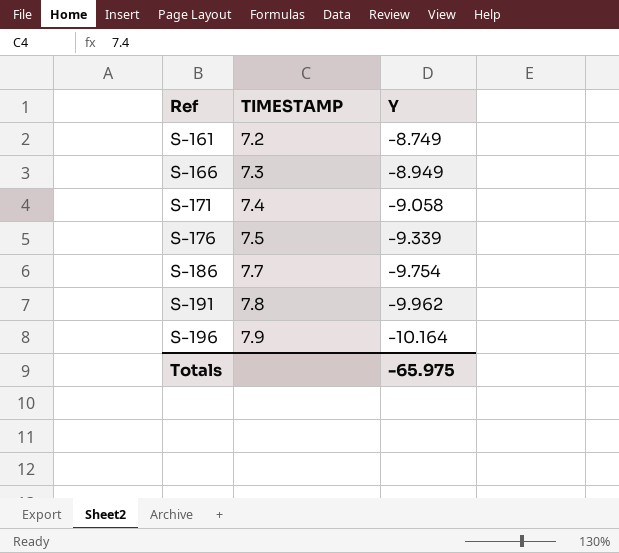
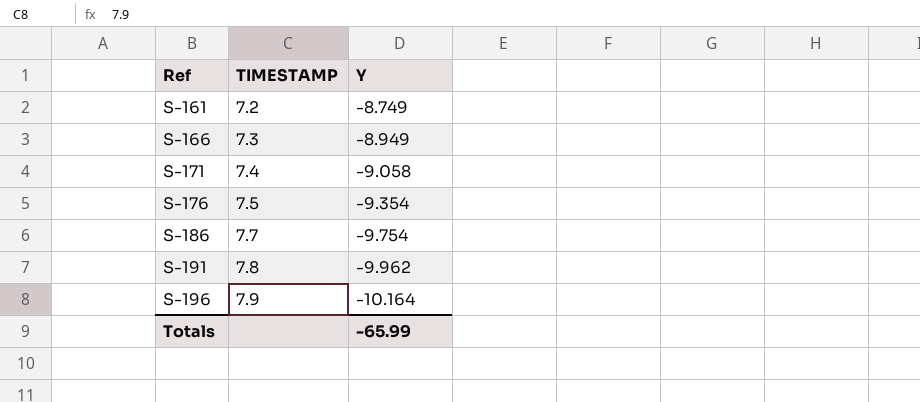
S-176 | Y: -9.339 -> -9.354
Totals | Y: -65.975 -> -65.99

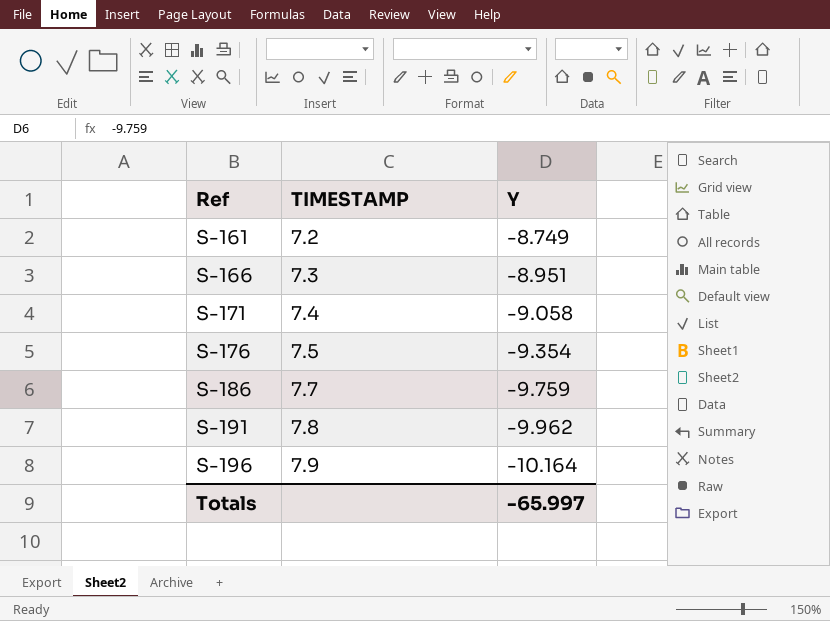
S-166 | Y: -8.949 -> -8.951
S-186 | Y: -9.754 -> -9.759
Totals | Y: -65.99 -> -65.997

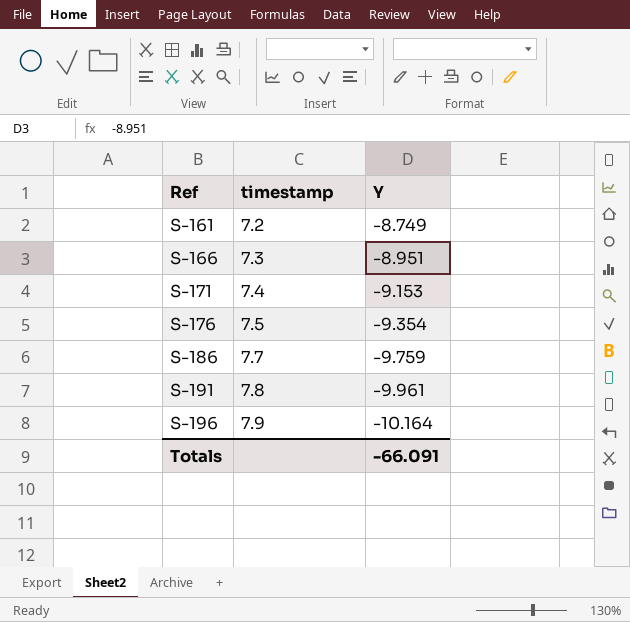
column name: TIMESTAMP -> timestamp
S-171 | Y: -9.058 -> -9.153
S-191 | Y: -9.962 -> -9.961
Totals | Y: -65.997 -> -66.091

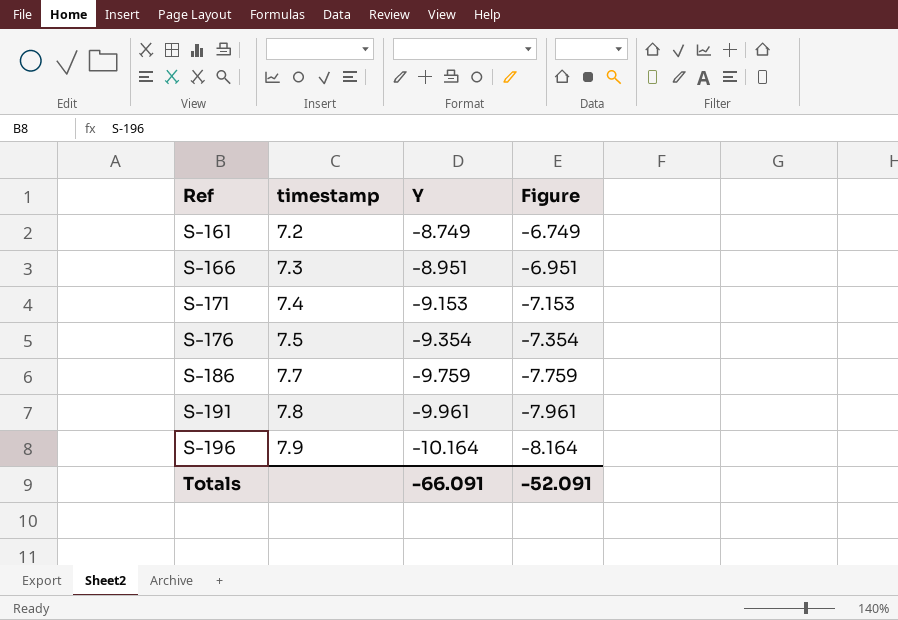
column Figure | formula: none -> [Y] + 2

